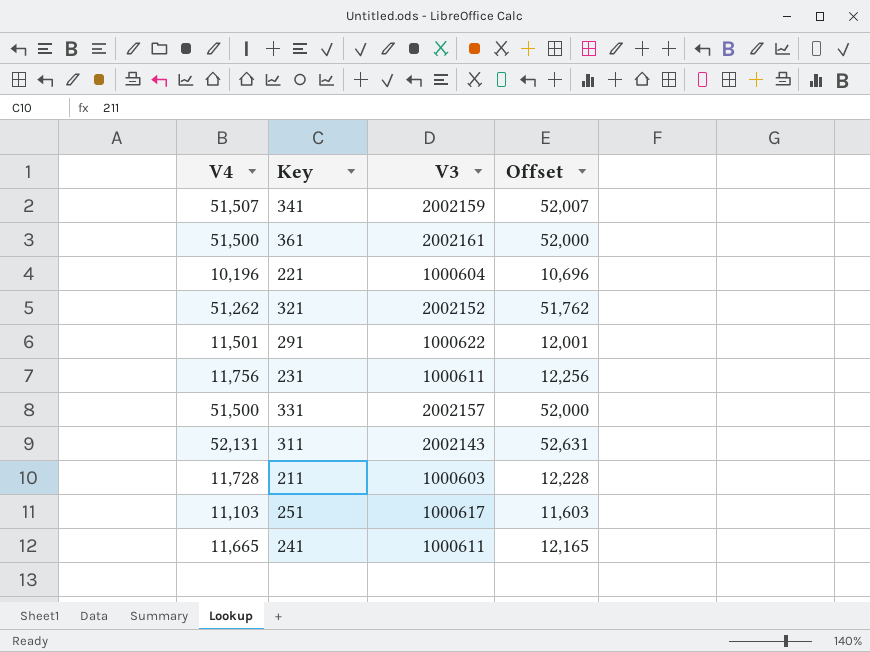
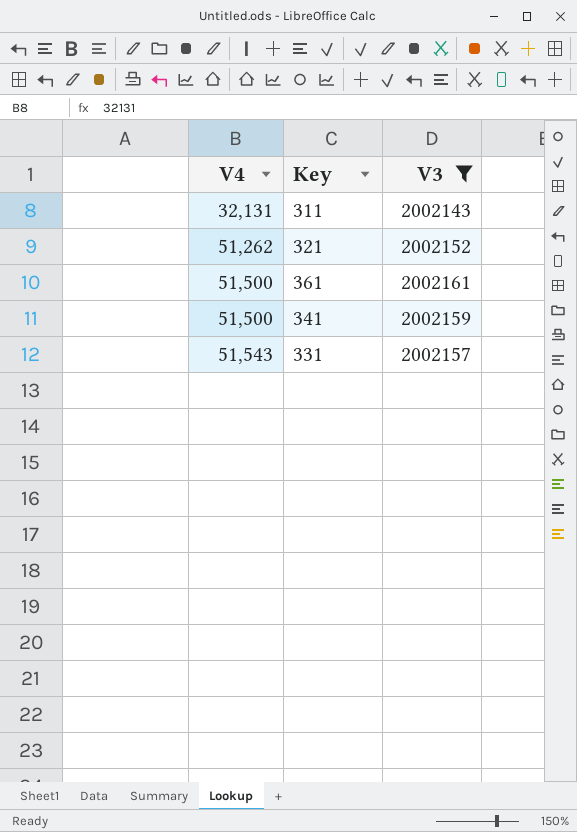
filter: none -> V3 >= 2002143
row order: none -> V4 ascending
column Offset | formula: [V4] + 500 -> none
311 | V4: 52,131 -> 32,131
341 | V4: 51,507 -> 51,500
331 | V4: 51,500 -> 51,543

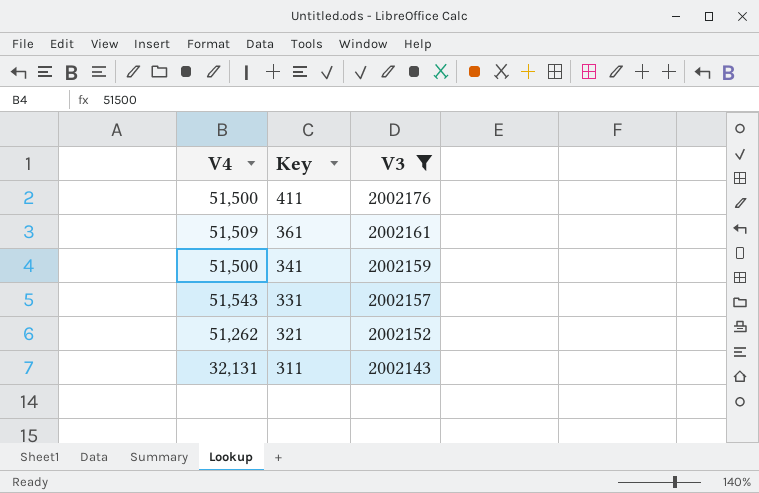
row order: V4 ascending -> Key descending
row 411: none -> 51,500 | 2002176
361 | V4: 51,500 -> 51,509

